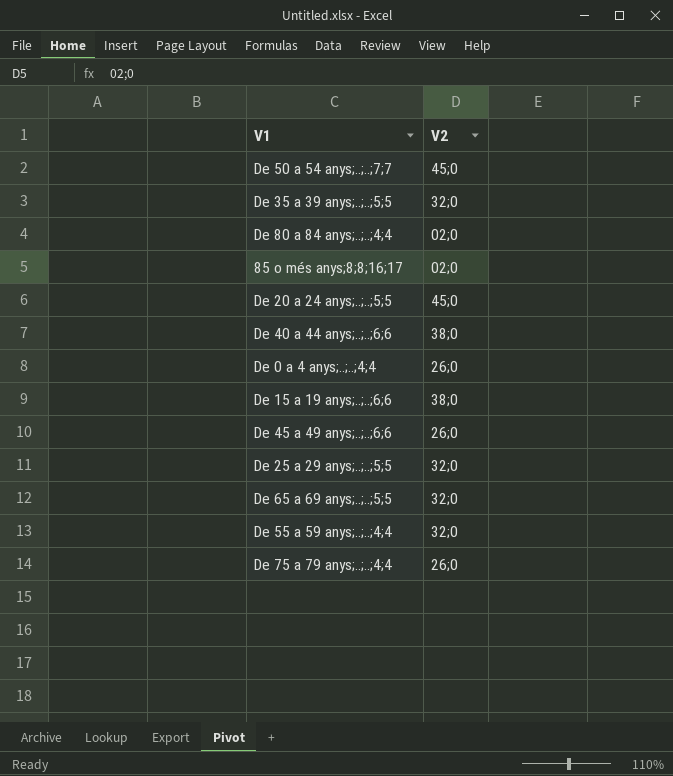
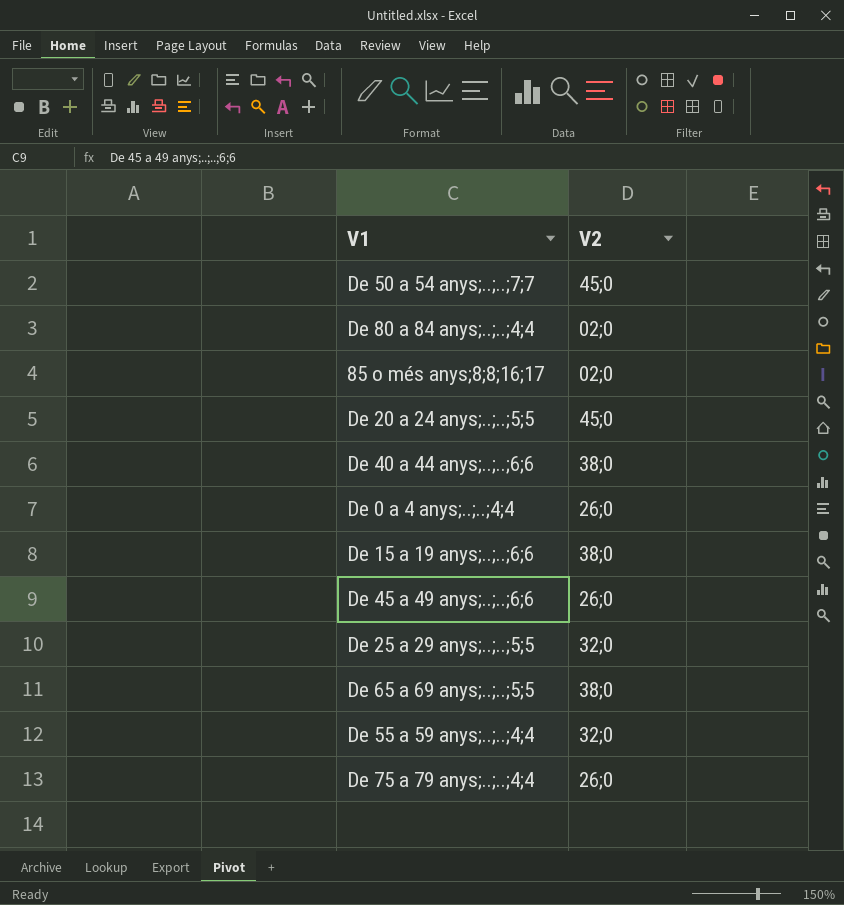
row De 35 a 39 anys;..;..;5;5: 32;0 -> none
De 65 a 69 anys;..;..;5;5 | V2: 32;0 -> 38;0

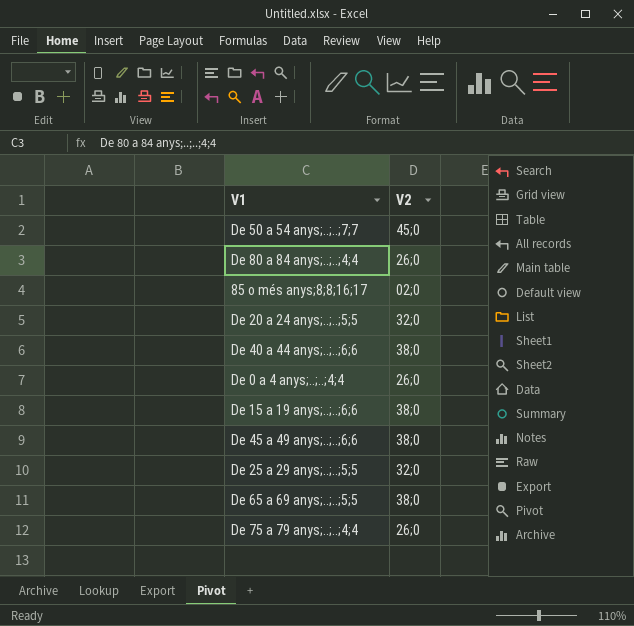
row De 55 a 59 anys;..;..;4;4: 32;0 -> none
De 80 a 84 anys;..;..;4;4 | V2: 02;0 -> 26;0
De 20 a 24 anys;..;..;5;5 | V2: 45;0 -> 32;0
De 45 a 49 anys;..;..;6;6 | V2: 26;0 -> 38;0

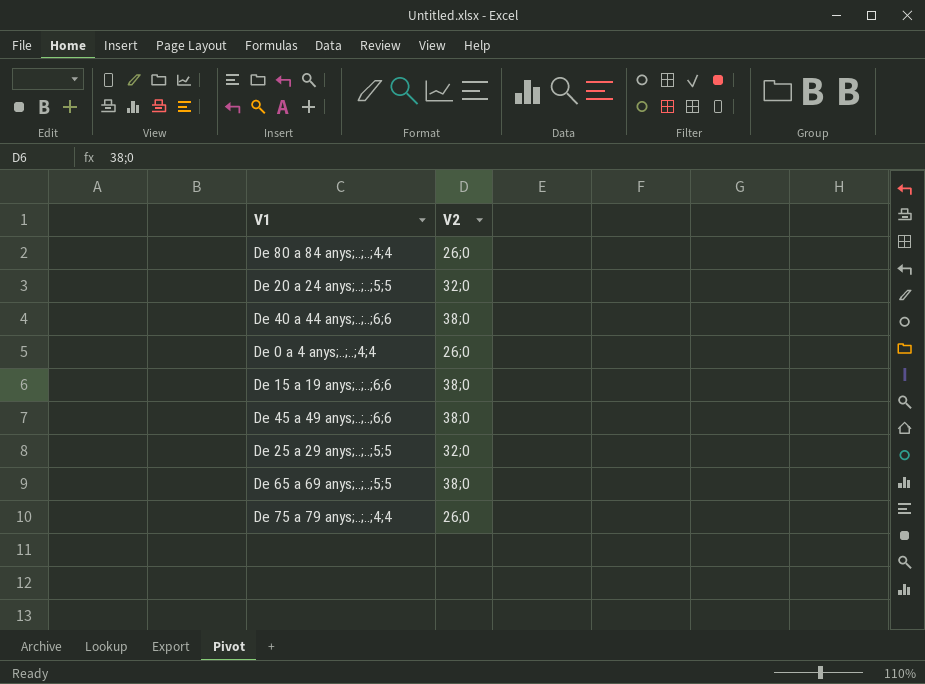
row De 50 a 54 anys;..;..;7;7: 45;0 -> none
row 85 o més anys;8;8;16;17: 02;0 -> none

